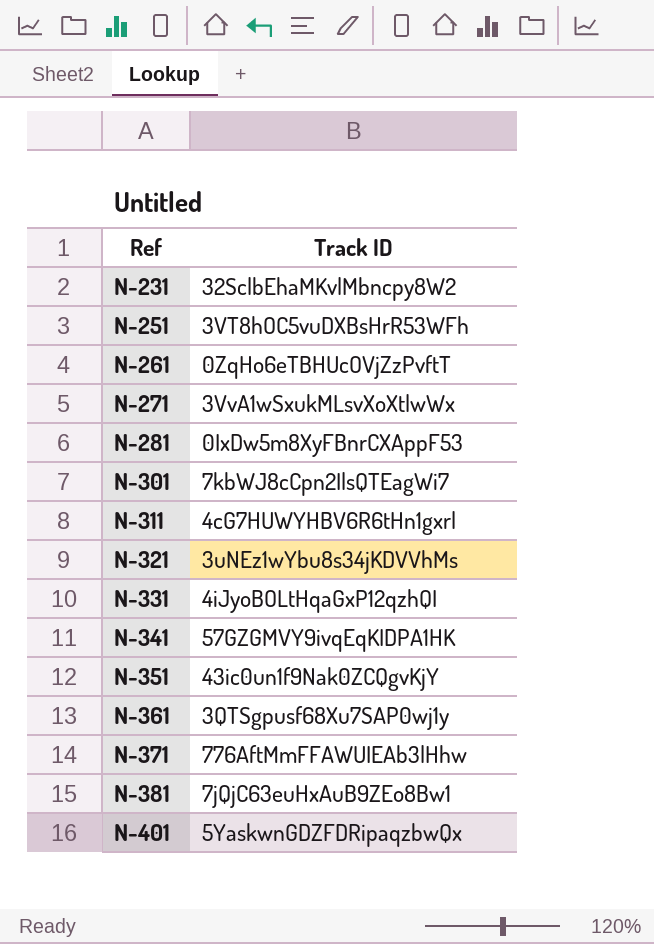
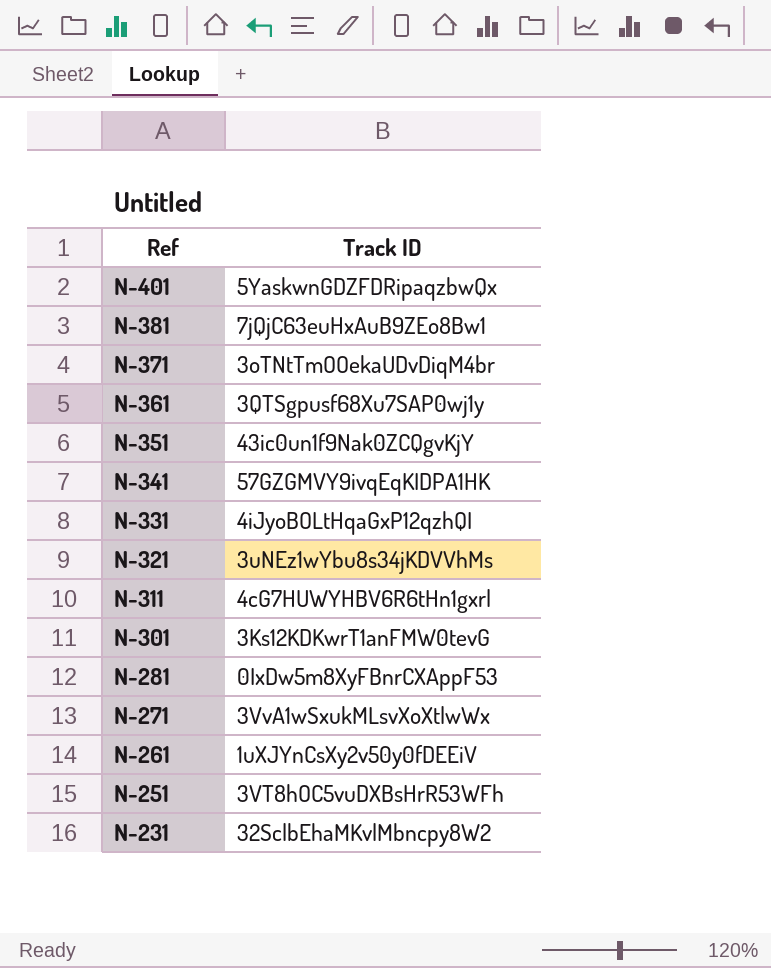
row order: Ref ascending -> Ref descending
N-371 | Track ID: 776AftMmFFAWUIEAb3lHhw -> 3oTNtTmOOekaUDvDiqM4br
N-301 | Track ID: 7kbWJ8cCpn2IlsQTEagWi7 -> 3Ks12KDKwrT1anFMW0tevG
N-261 | Track ID: 0ZqHo6eTBHUcOVjZzPvftT -> 1uXJYnCsXy2v50y0fDEEiV

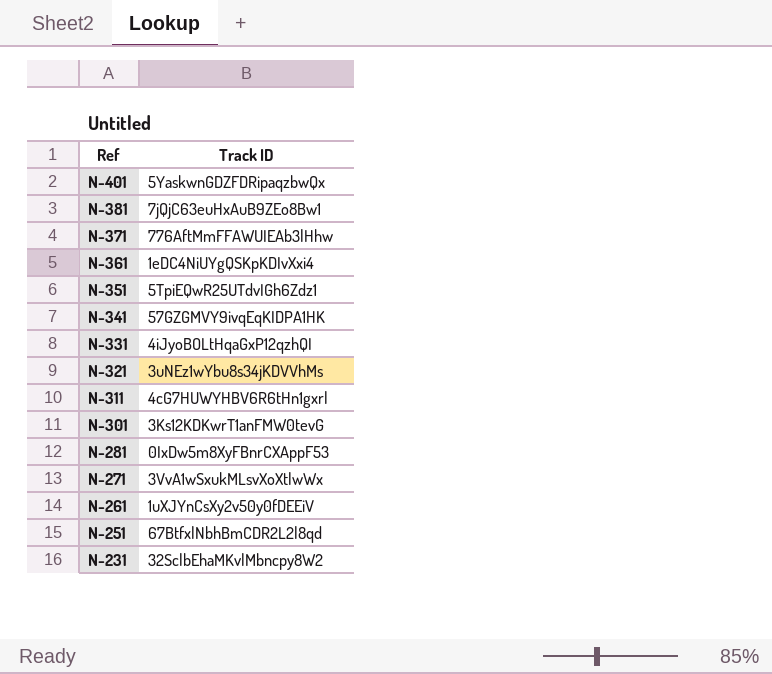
N-371 | Track ID: 3oTNtTmOOekaUDvDiqM4br -> 776AftMmFFAWUIEAb3lHhw
N-361 | Track ID: 3QTSgpusf68Xu7SAP0wj1y -> 1eDC4NiUYgQSKpKDIvXxi4
N-351 | Track ID: 43ic0un1f9Nak0ZCQgvKjY -> 5TpiEQwR25UTdvIGh6Zdz1
N-251 | Track ID: 3VT8hOC5vuDXBsHrR53WFh -> 67BtfxlNbhBmCDR2L2l8qd

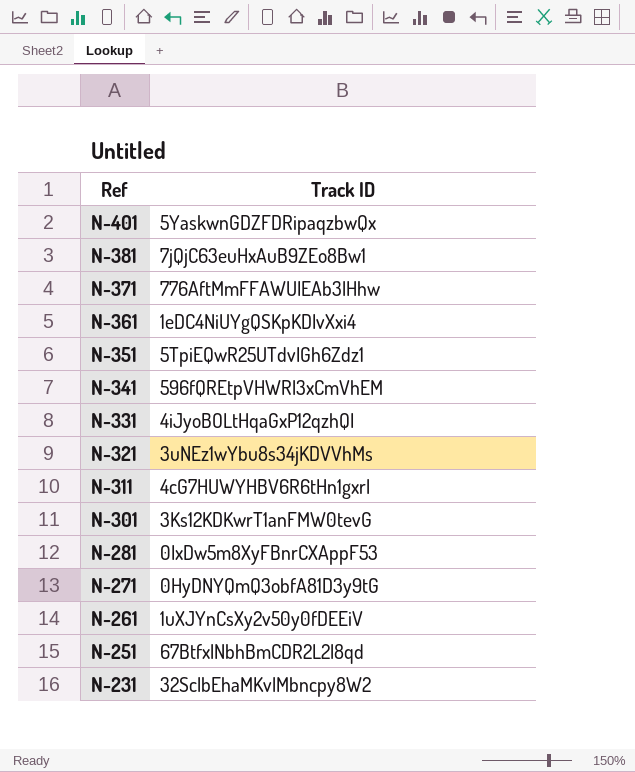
N-341 | Track ID: 57GZGMVY9ivqEqKIDPA1HK -> 596fQREtpVHWRl3xCmVhEM
N-271 | Track ID: 3VvA1wSxukMLsvXoXtlwWx -> 0HyDNYQmQ3obfA81D3y9tG

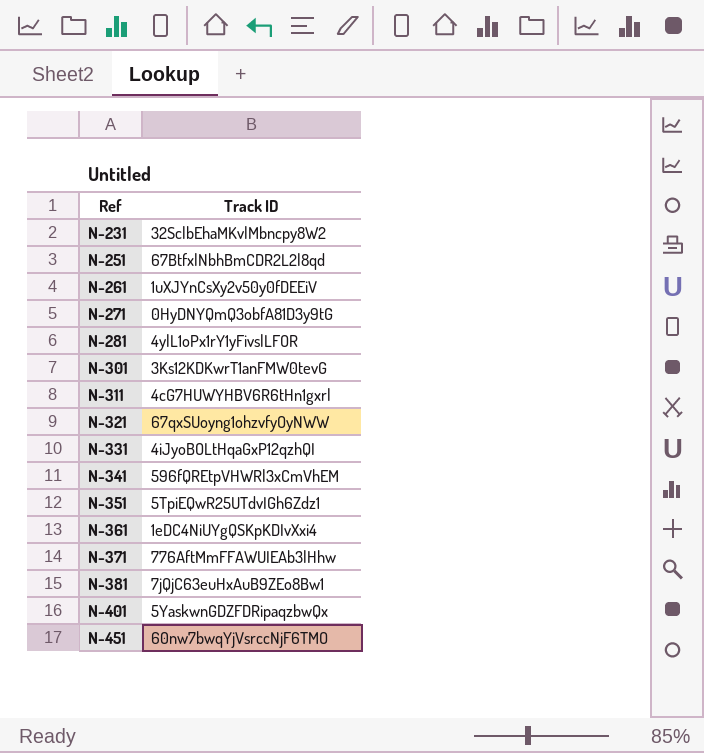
row order: Ref descending -> Ref ascending
N-281 | Track ID: 0IxDw5m8XyFBnrCXAppF53 -> 4ylL1oPx1rY1yFivslLFOR
N-321 | Track ID: 3uNEz1wYbu8s34jKDVVhMs -> 67qxSUoyng1ohzvfyOyNWW
row N-451: none -> 60nw7bwqYjVsrccNjF6TMO

